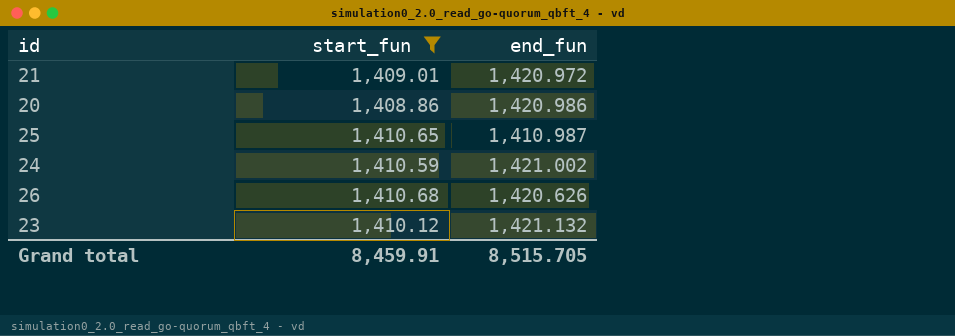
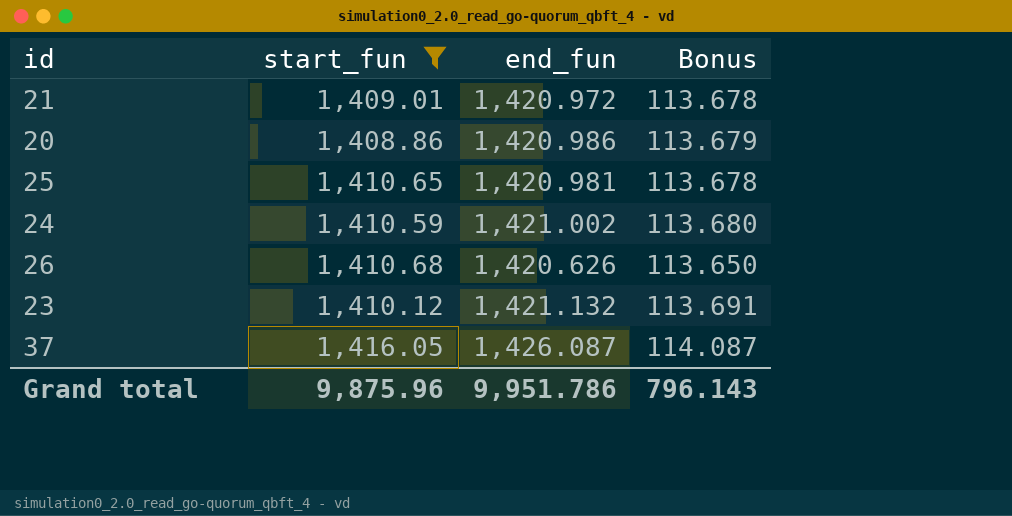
column Bonus | formula: none -> [end_fun] * 0.08
25 | end_fun: 1,410.987 -> 1,420.981
row 37: none -> 1,416.05 | 1,426.087 | 114.087
Grand total | start_fun: 8,459.91 -> 9,875.96
Grand total | end_fun: 8,515.705 -> 9,951.786

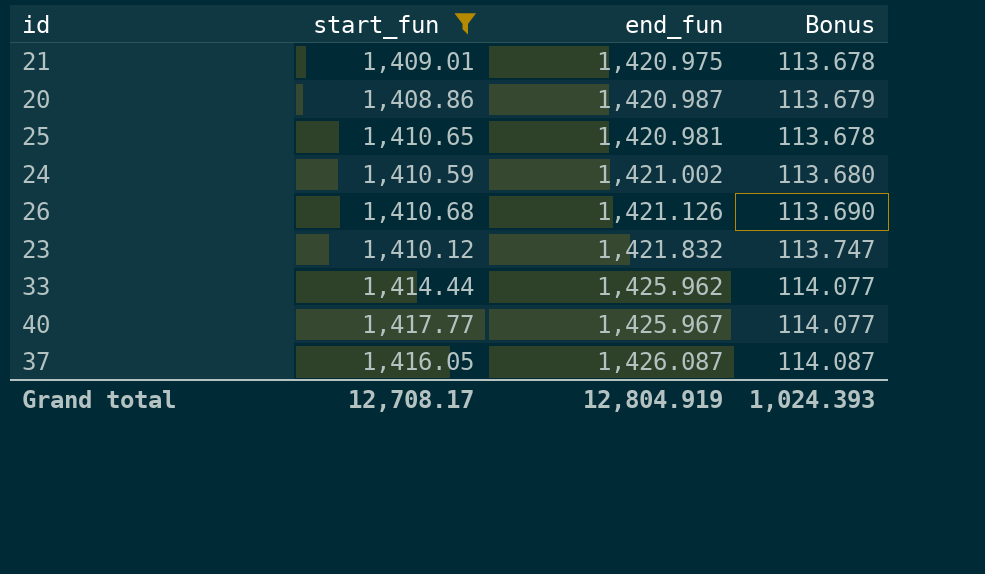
21 | end_fun: 1,420.972 -> 1,420.975
20 | end_fun: 1,420.986 -> 1,420.987
26 | end_fun: 1,420.626 -> 1,421.126
26 | Bonus: 113.650 -> 113.690
23 | end_fun: 1,421.132 -> 1,421.832
23 | Bonus: 113.691 -> 113.747
row 33: none -> 1,414.44 | 1,425.962 | 114.077
row 40: none -> 1,417.77 | 1,425.967 | 114.077
Grand total | start_fun: 9,875.96 -> 12,708.17
Grand total | end_fun: 9,951.786 -> 12,804.919
Grand total | Bonus: 796.143 -> 1,024.393

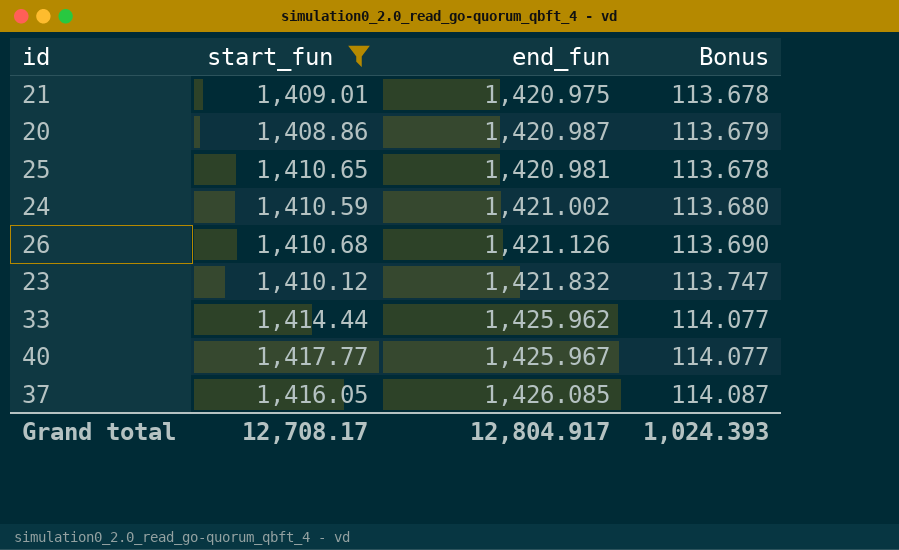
37 | end_fun: 1,426.087 -> 1,426.085
Grand total | end_fun: 12,804.919 -> 12,804.917

